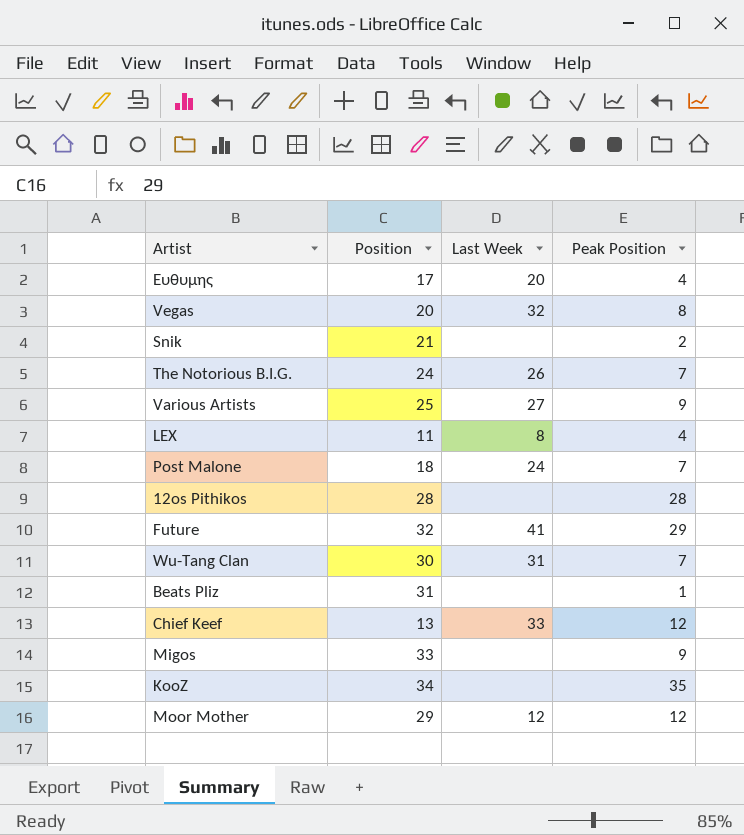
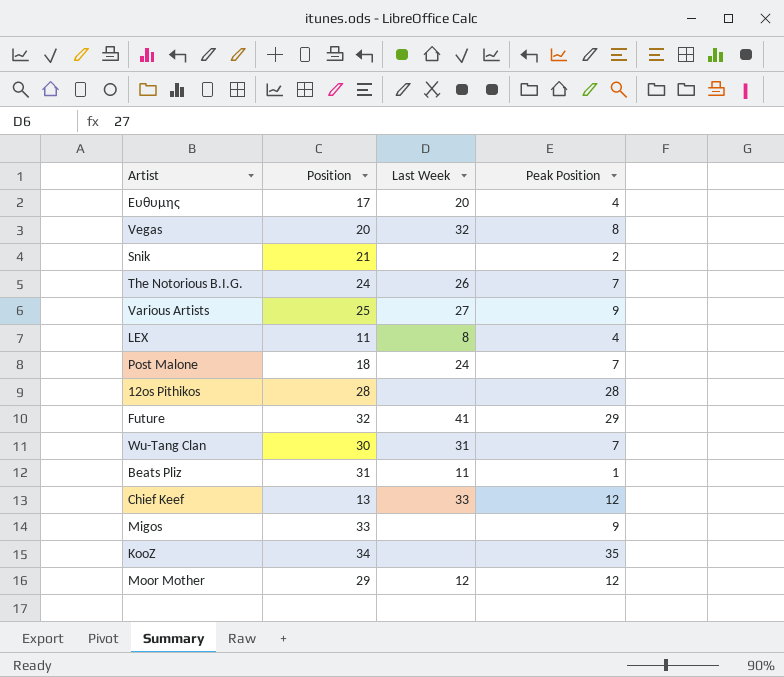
Beats Pliz | Last Week: none -> 11

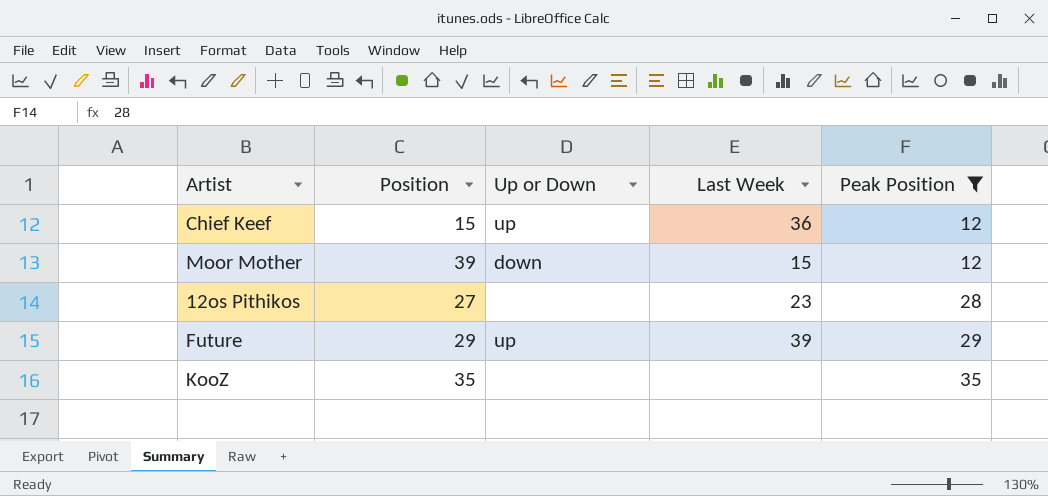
filter: none -> Peak Position >= 12
row order: none -> Peak Position ascending
column Up or Down | position: none -> 3
Chief Keef | Position: 13 -> 15
Chief Keef | Last Week: 33 -> 36
Moor Mother | Position: 29 -> 39
Moor Mother | Last Week: 12 -> 15
12os Pithikos | Position: 28 -> 27
12os Pithikos | Last Week: none -> 23
Future | Position: 32 -> 29
Future | Last Week: 41 -> 39
KooZ | Position: 34 -> 35

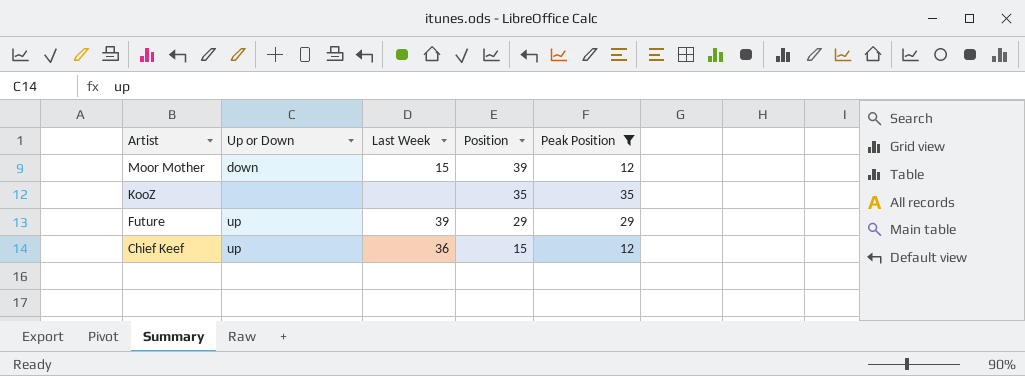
row order: Peak Position ascending -> Artist descending
column Position | position: 2 -> 4
row 12os Pithikos: 27 | none | 23 | 28 -> none

